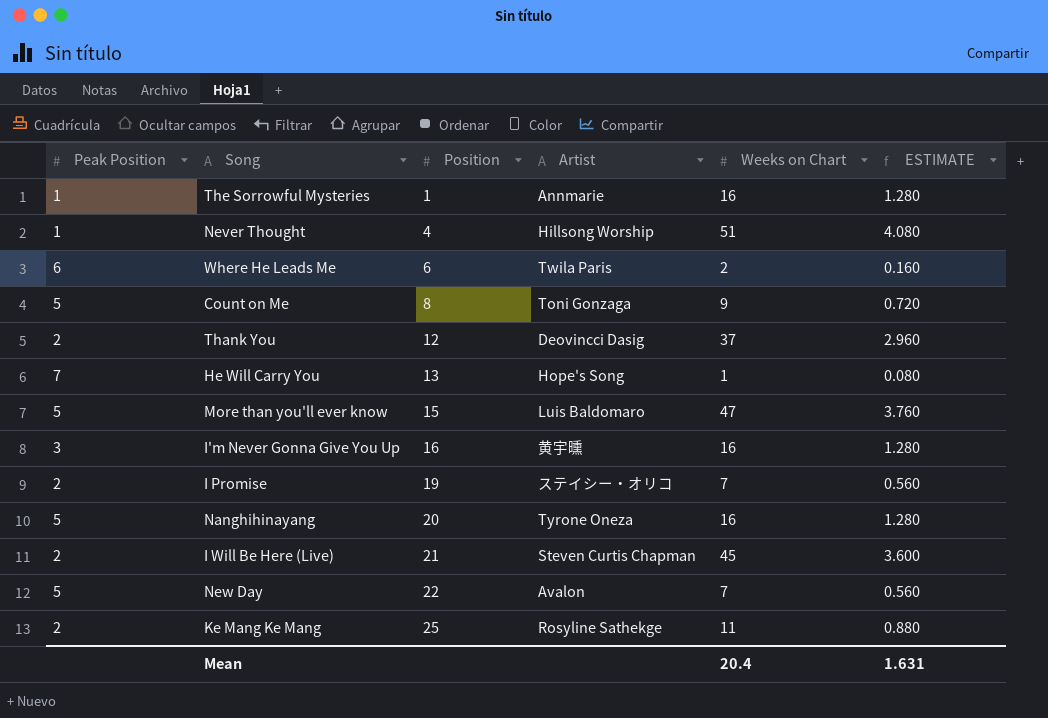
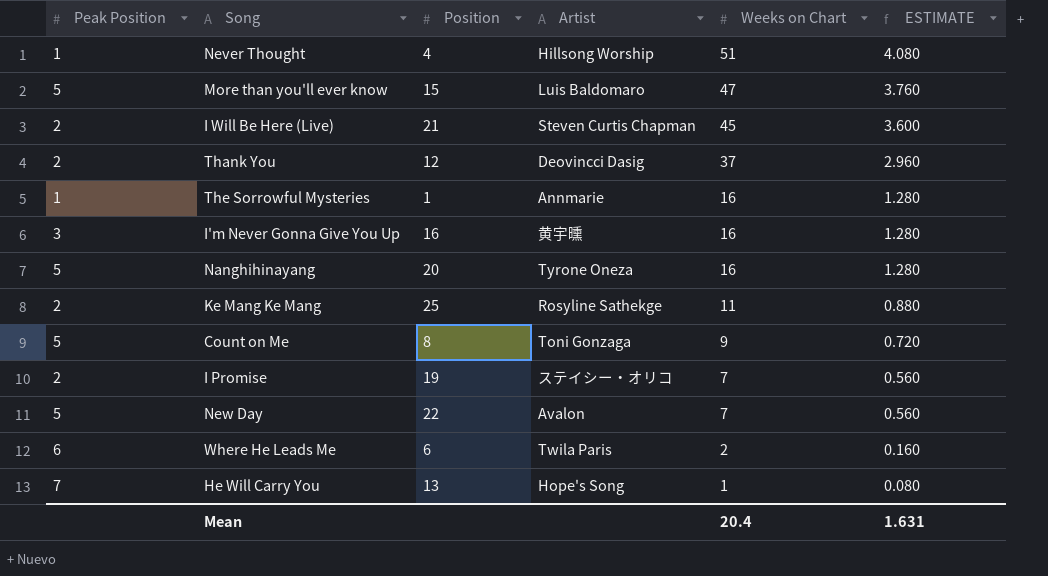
row order: Position ascending -> Weeks on Chart descending

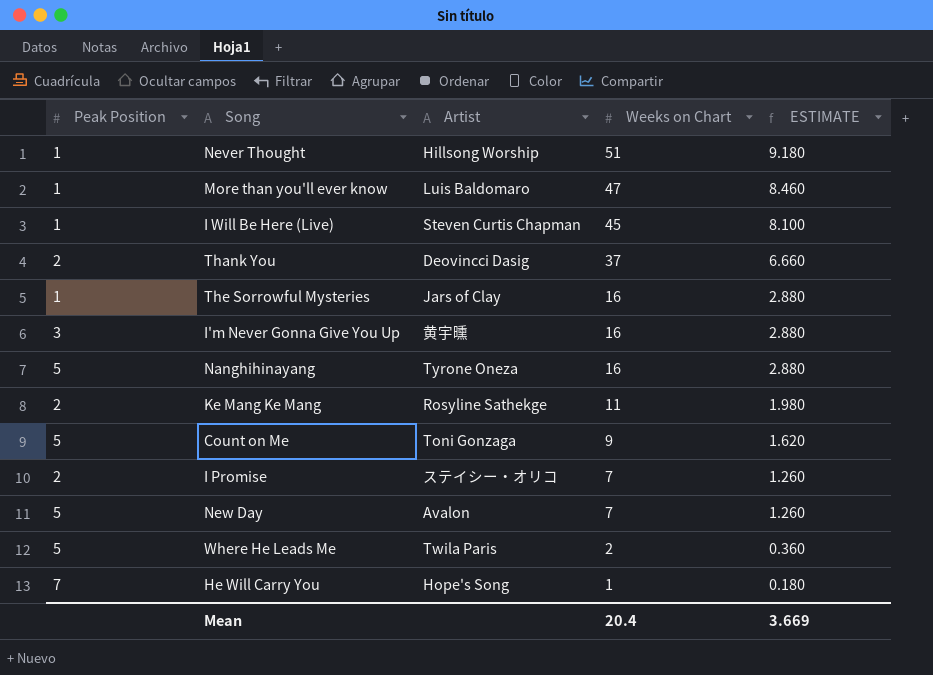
column Position | position: 3 -> none
column ESTIMATE | formula: [Weeks on Chart] * 0.08 -> [Weeks on Chart] * 0.18
More than you'll ever know | Peak Position: 5 -> 1
I Will Be Here (Live) | Peak Position: 2 -> 1
The Sorrowful Mysteries | Artist: Annmarie -> Jars of Clay
Where He Leads Me | Peak Position: 6 -> 5
Mean | ESTIMATE: 1.631 -> 3.669

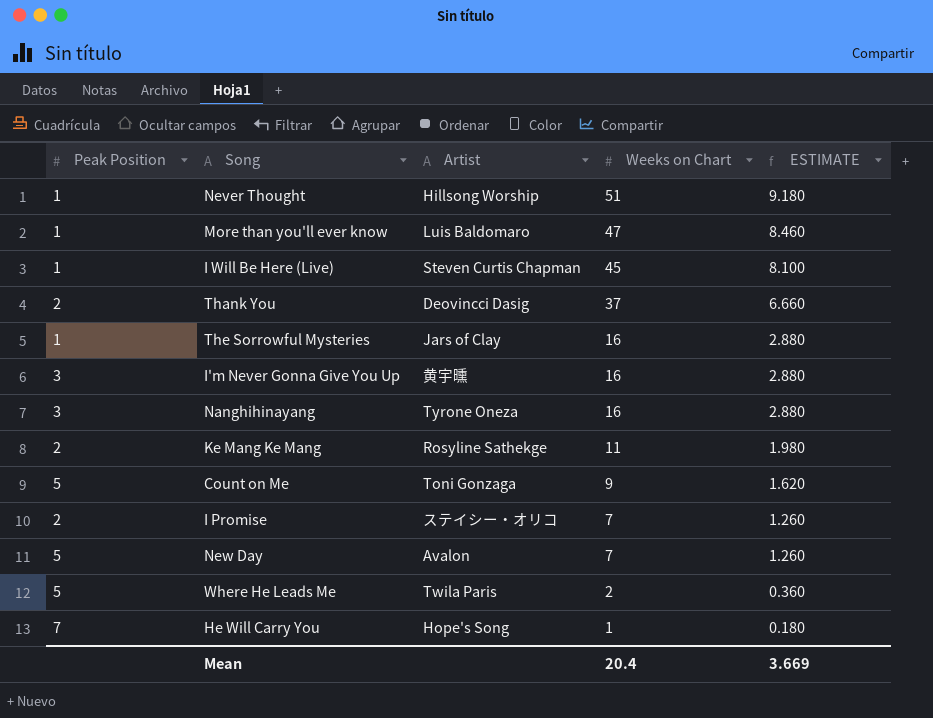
Nanghihinayang | Peak Position: 5 -> 3

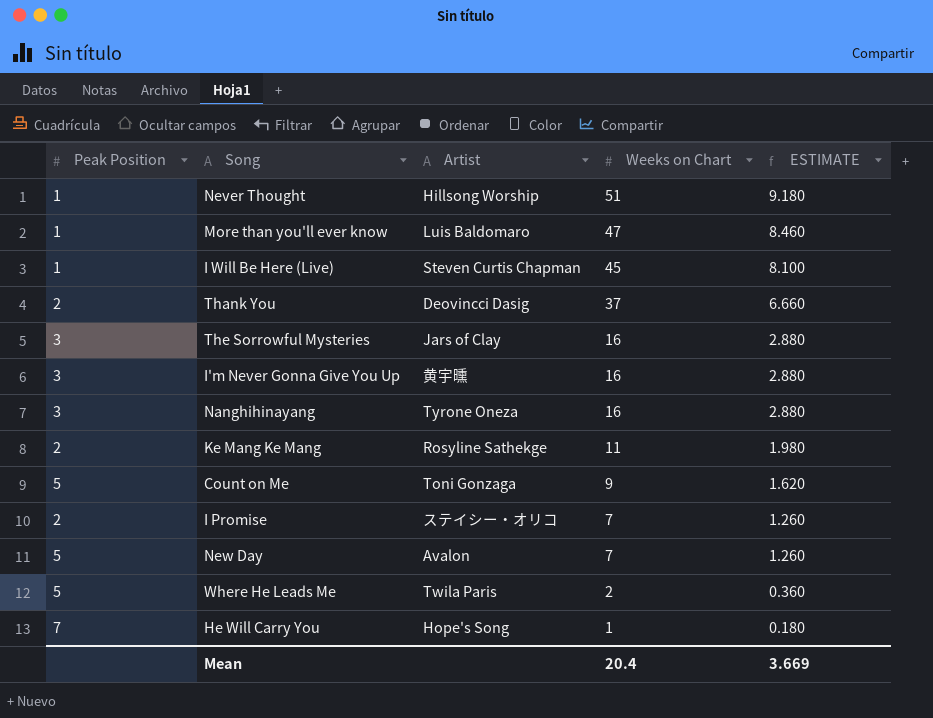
The Sorrowful Mysteries | Peak Position: 1 -> 3

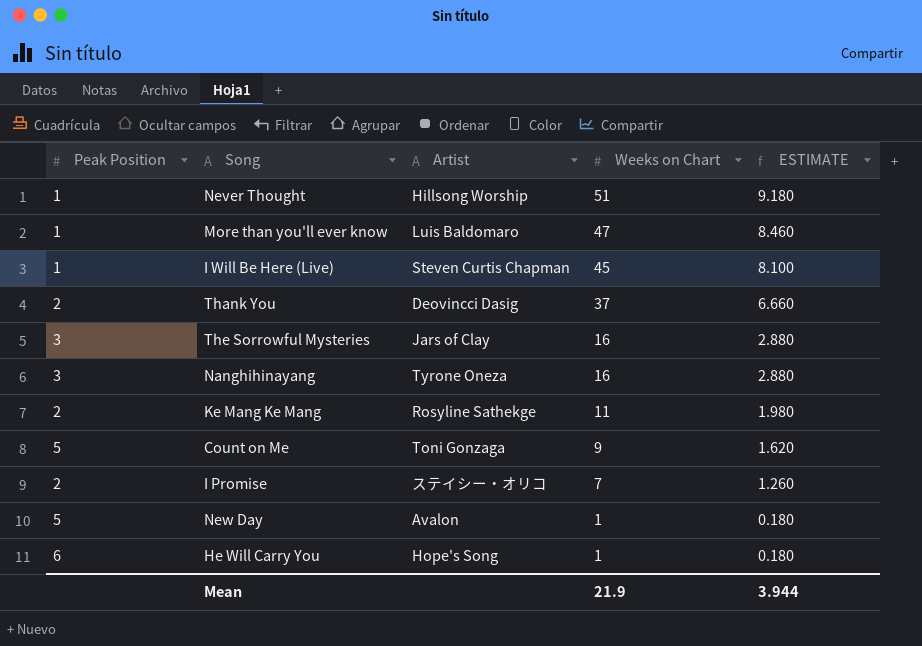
row I'm Never Gonna Give You Up: 3 | 黄宇曛 | 16 | 2.880 -> none
row Where He Leads Me: 5 | Twila Paris | 2 | 0.360 -> none
New Day | Weeks on Chart: 7 -> 1
New Day | ESTIMATE: 1.260 -> 0.180
He Will Carry You | Peak Position: 7 -> 6
Mean | Weeks on Chart: 20.4 -> 21.9
Mean | ESTIMATE: 3.669 -> 3.944

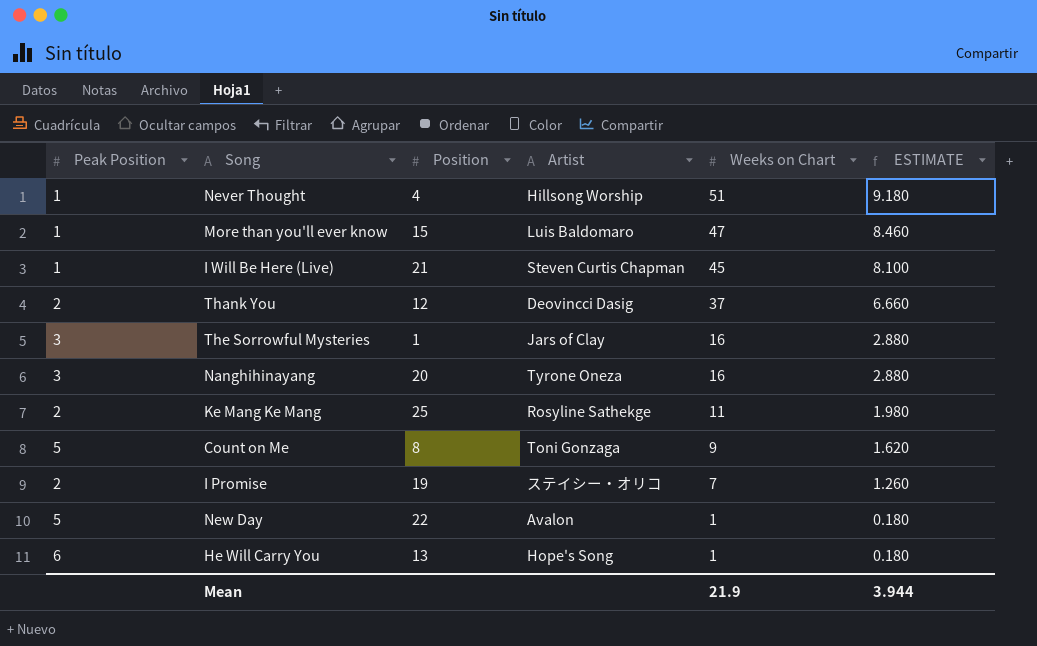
column Position | position: none -> 3

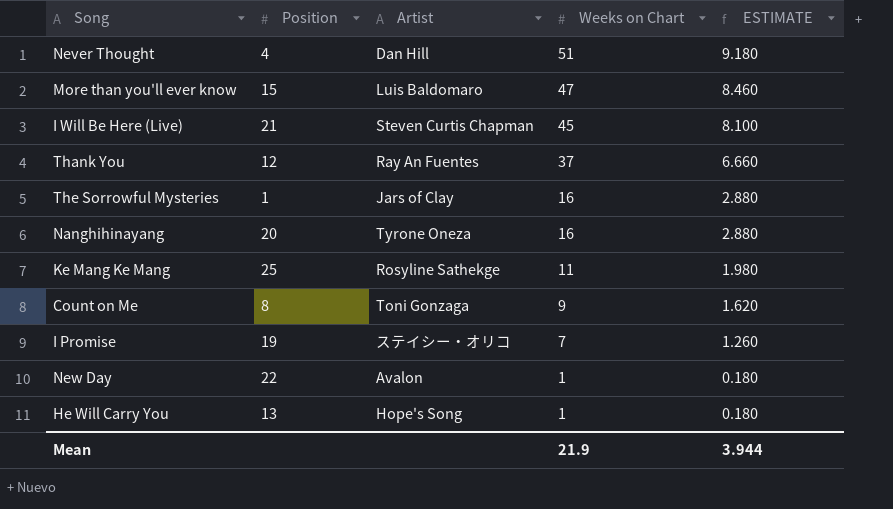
column Peak Position | position: 1 -> none
Never Thought | Artist: Hillsong Worship -> Dan Hill
Thank You | Artist: Deovincci Dasig -> Ray An Fuentes

